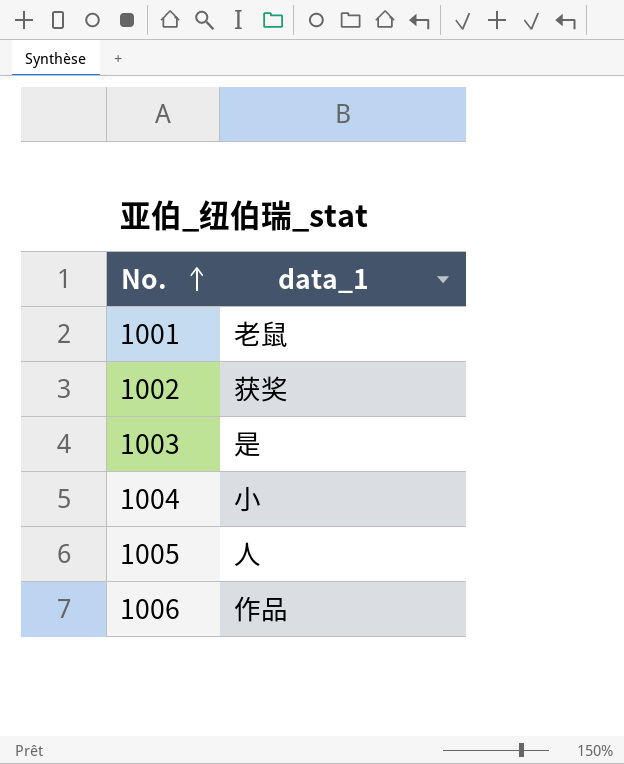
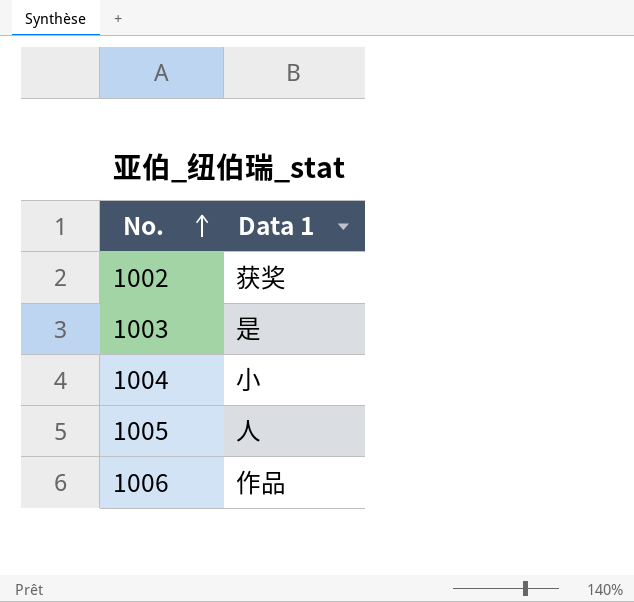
column name: data_1 -> Data 1
row 1001: 老鼠 -> none

